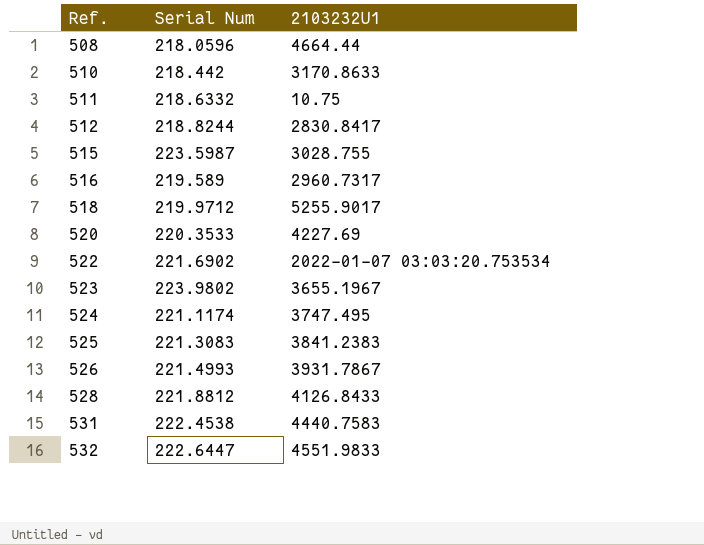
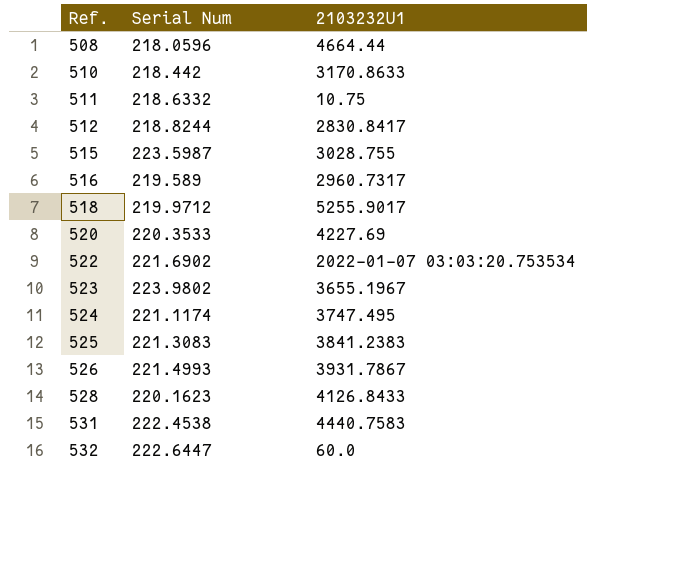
528 | Serial Num: 221.8812 -> 220.1623
532 | 2103232U1: 4551.9833 -> 60.0

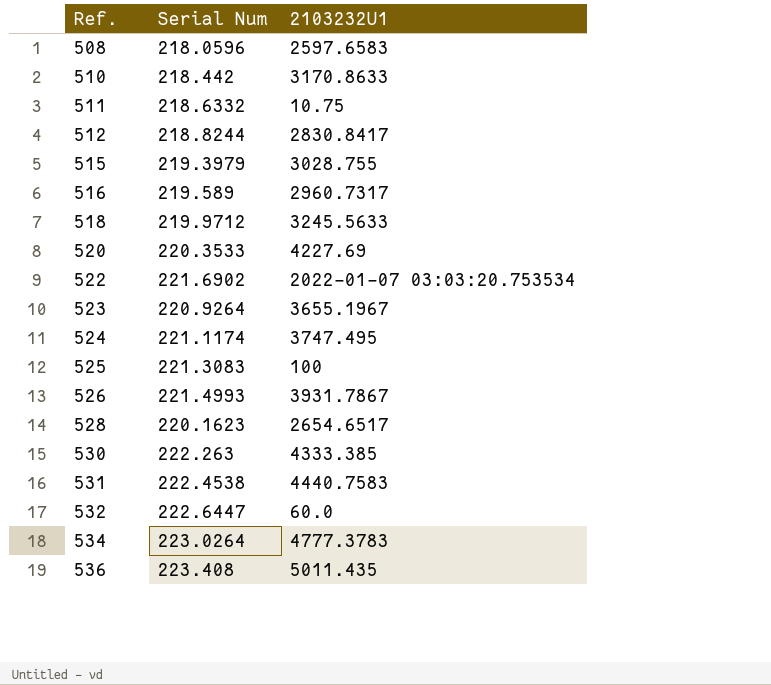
508 | 2103232U1: 4664.44 -> 2597.6583
515 | Serial Num: 223.5987 -> 219.3979
518 | 2103232U1: 5255.9017 -> 3245.5633
523 | Serial Num: 223.9802 -> 220.9264
525 | 2103232U1: 3841.2383 -> 100
528 | 2103232U1: 4126.8433 -> 2654.6517
row 530: none -> 222.263 | 4333.385
row 534: none -> 223.0264 | 4777.3783
row 536: none -> 223.408 | 5011.435

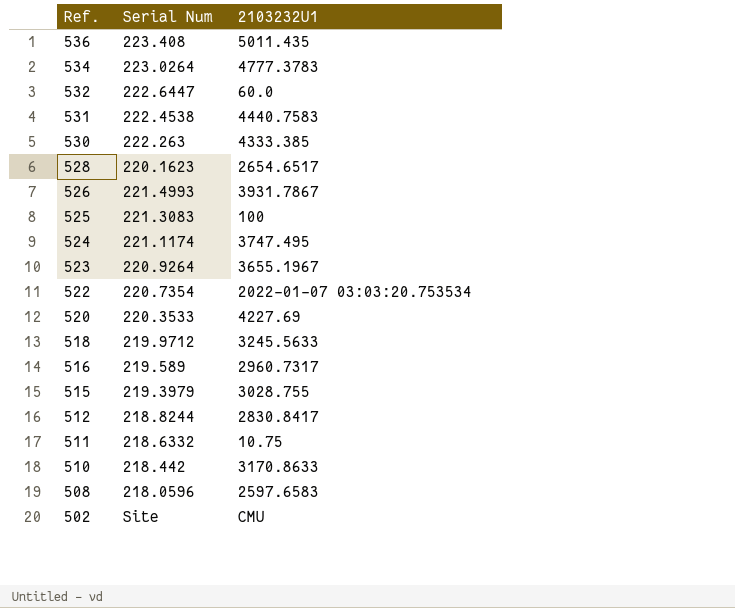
row order: Ref. ascending -> Ref. descending
522 | Serial Num: 221.6902 -> 220.7354
row 502: none -> Site | CMU

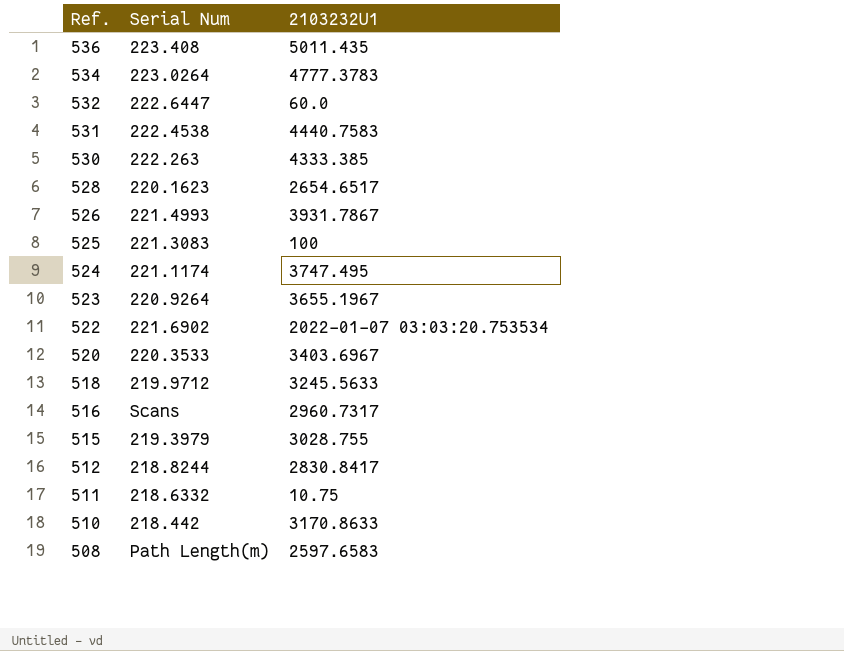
row 502: Site | CMU -> none
522 | Serial Num: 220.7354 -> 221.6902
520 | 2103232U1: 4227.69 -> 3403.6967
516 | Serial Num: 219.589 -> Scans
508 | Serial Num: 218.0596 -> Path Length(m)

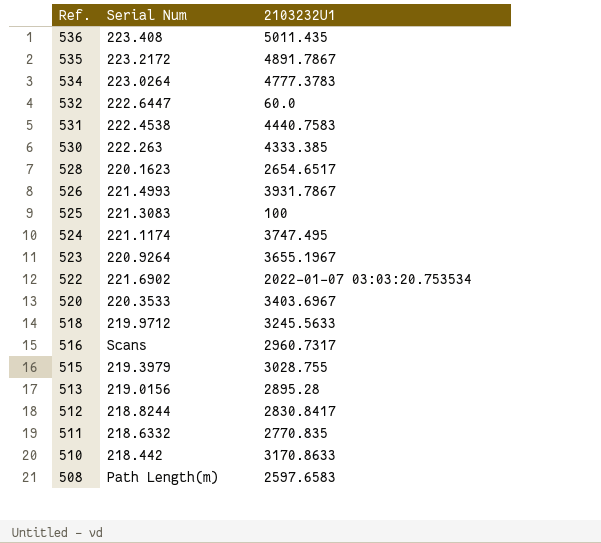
row 535: none -> 223.2172 | 4891.7867
row 513: none -> 219.0156 | 2895.28
511 | 2103232U1: 10.75 -> 2770.835

